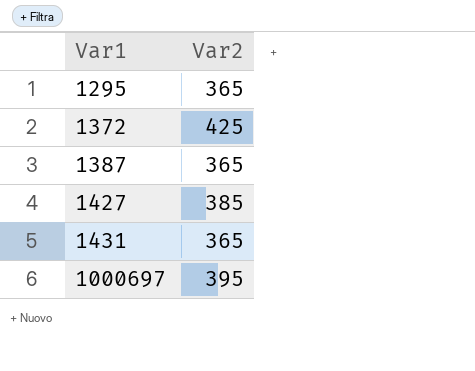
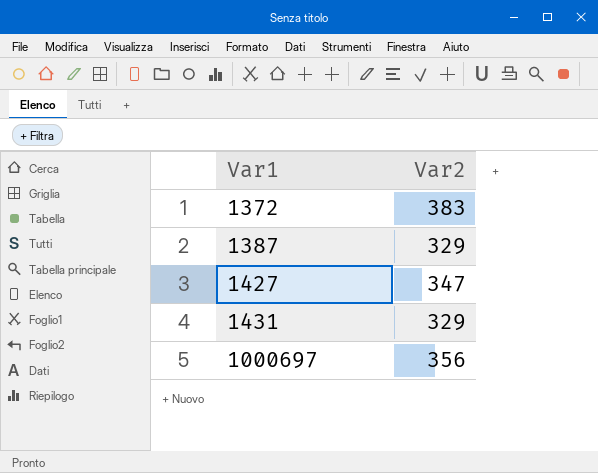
row 1295: 365 -> none
1372 | Var2: 425 -> 383
1387 | Var2: 365 -> 329
1427 | Var2: 385 -> 347
1431 | Var2: 365 -> 329
1000697 | Var2: 395 -> 356

